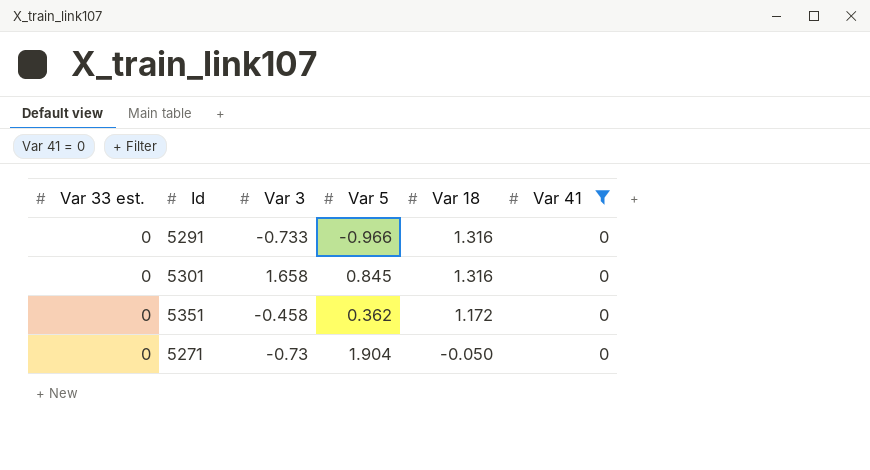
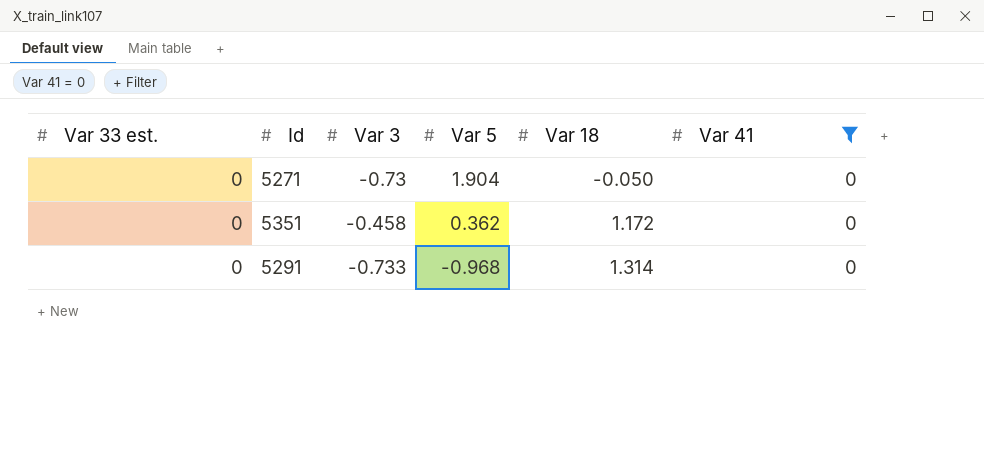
row order: Var 18 descending -> Var 5 descending
row 5301: 0 | 1.658 | 0.845 | 1.316 | 0 -> none
5291 | Var 5: -0.966 -> -0.968
5291 | Var 18: 1.316 -> 1.314

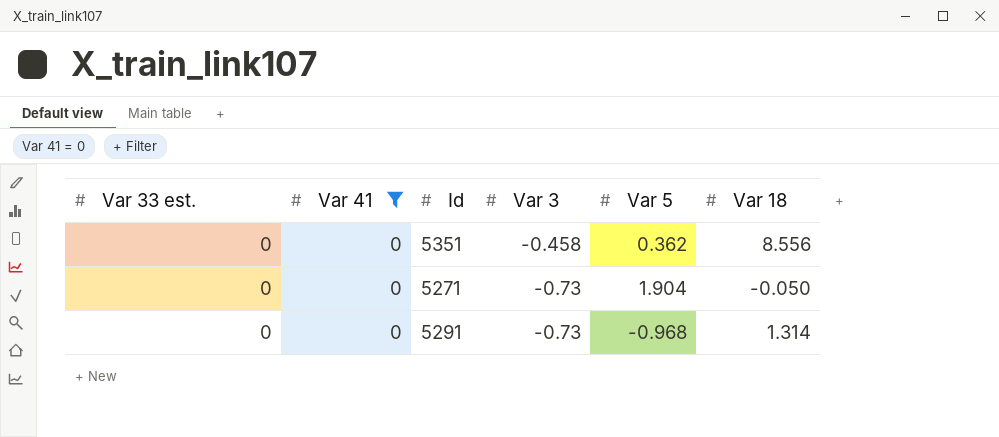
row order: Var 5 descending -> Var 3 descending
column Var 41 | position: 6 -> 2
5351 | Var 18: 1.172 -> 8.556
5291 | Var 3: -0.733 -> -0.73

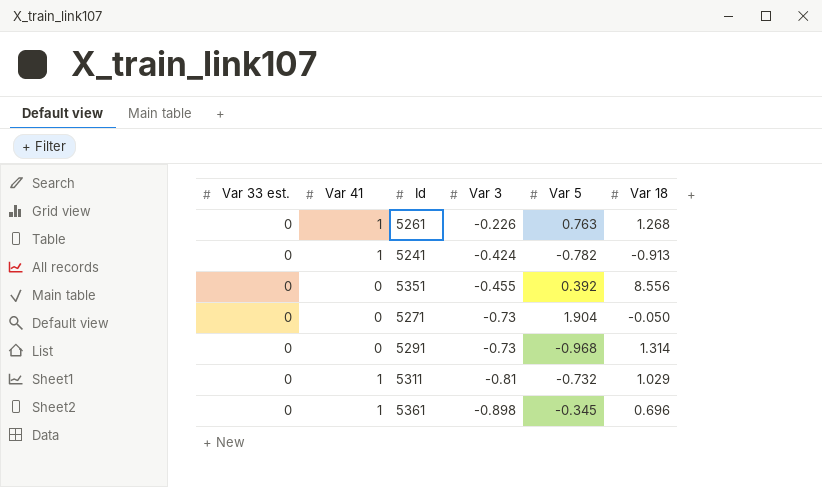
filter: Var 41 = 0 -> none
5351 | Var 3: -0.458 -> -0.455
5351 | Var 5: 0.362 -> 0.392

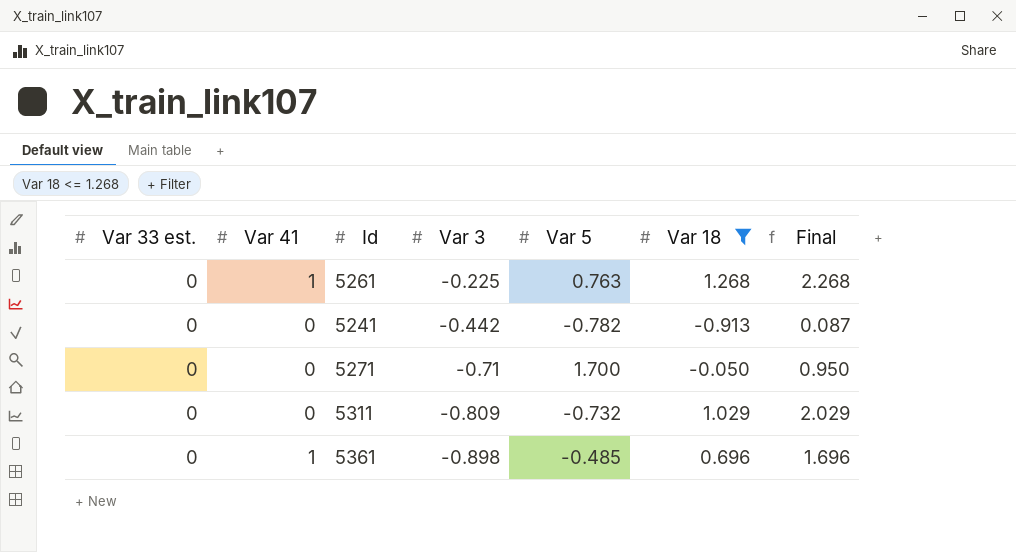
filter: none -> Var 18 <= 1.268
column Final | formula: none -> [Var 18] + 1
5261 | Var 3: -0.226 -> -0.225
5241 | Var 41: 1 -> 0
5241 | Var 3: -0.424 -> -0.442
5271 | Var 3: -0.73 -> -0.71
5271 | Var 5: 1.904 -> 1.700
5311 | Var 41: 1 -> 0
5311 | Var 3: -0.81 -> -0.809
5361 | Var 5: -0.345 -> -0.485

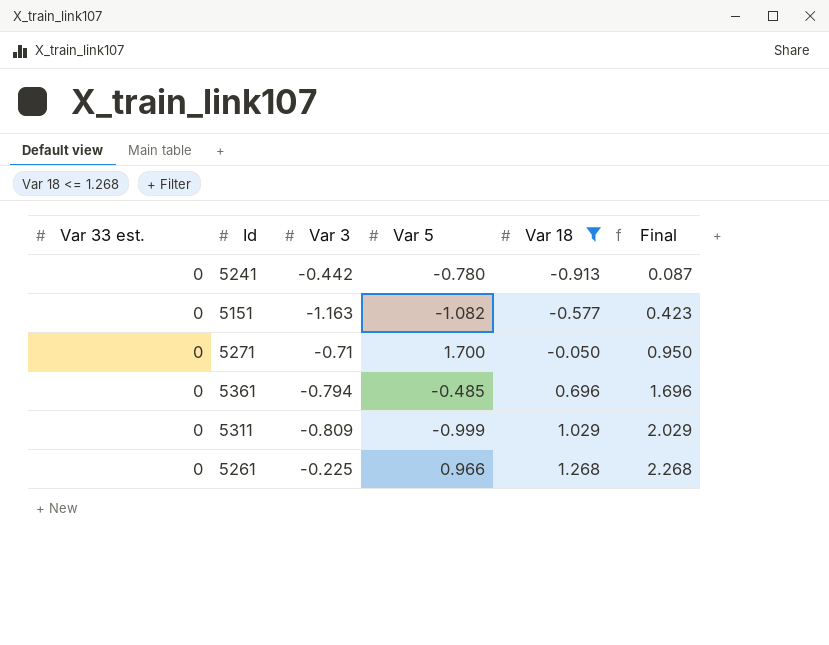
row order: Var 3 descending -> Var 18 ascending
column Var 41 | position: 2 -> none
5241 | Var 5: -0.782 -> -0.780
row 5151: none -> 0 | -1.163 | -1.082 | -0.577 | 0.423
5361 | Var 3: -0.898 -> -0.794
5311 | Var 5: -0.732 -> -0.999
5261 | Var 5: 0.763 -> 0.966

